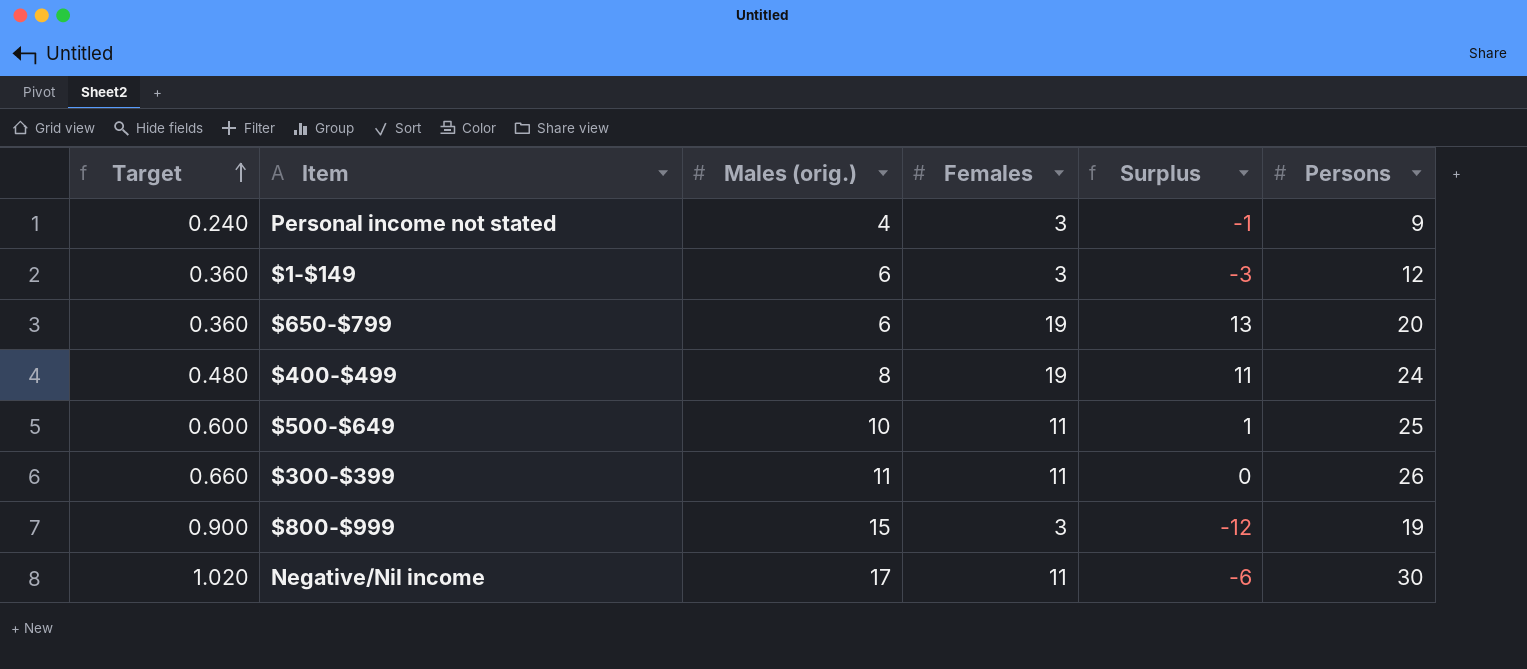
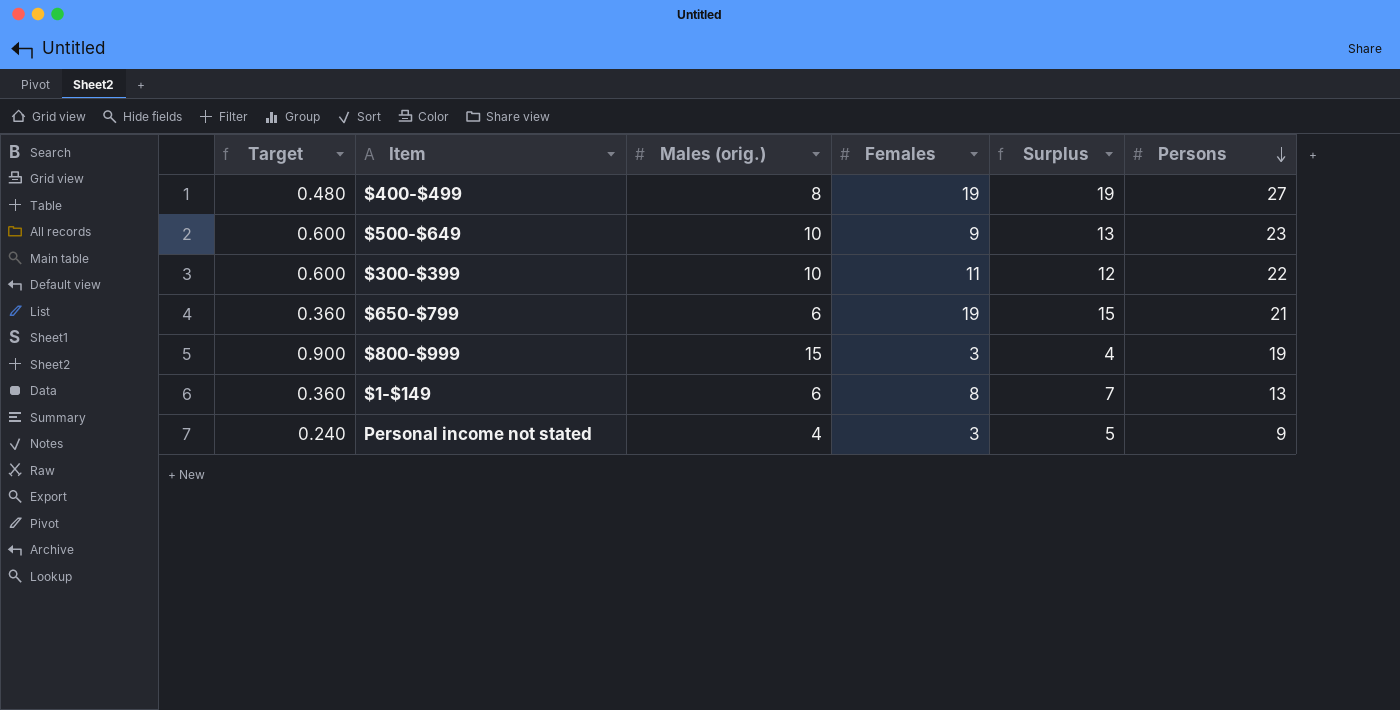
row order: Target ascending -> Persons descending
column Surplus | formula: [Females] - [Males (orig.)] -> [Persons] - [Males (orig.)]
row Negative/Nil income: 1.020 | 17 | 11 | -6 | 30 -> none
$400-$499 | Persons: 24 -> 27
$500-$649 | Females: 11 -> 9
$500-$649 | Persons: 25 -> 23
$300-$399 | Target: 0.660 -> 0.600
$300-$399 | Males (orig.): 11 -> 10
$300-$399 | Persons: 26 -> 22
$650-$799 | Persons: 20 -> 21
$1-$149 | Females: 3 -> 8
$1-$149 | Persons: 12 -> 13

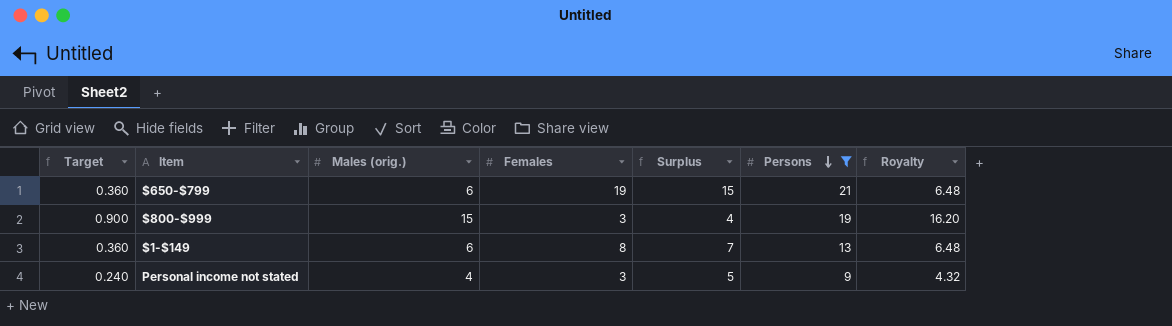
filter: none -> Persons <= 21
column Royalty | formula: none -> [Males (orig.)] * 1.08

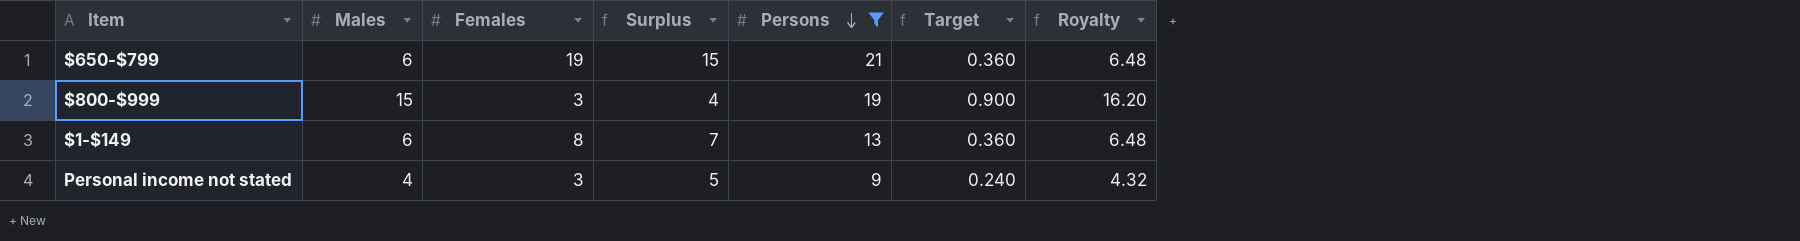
column name: Males (orig.) -> Males
column Target | position: 1 -> 6

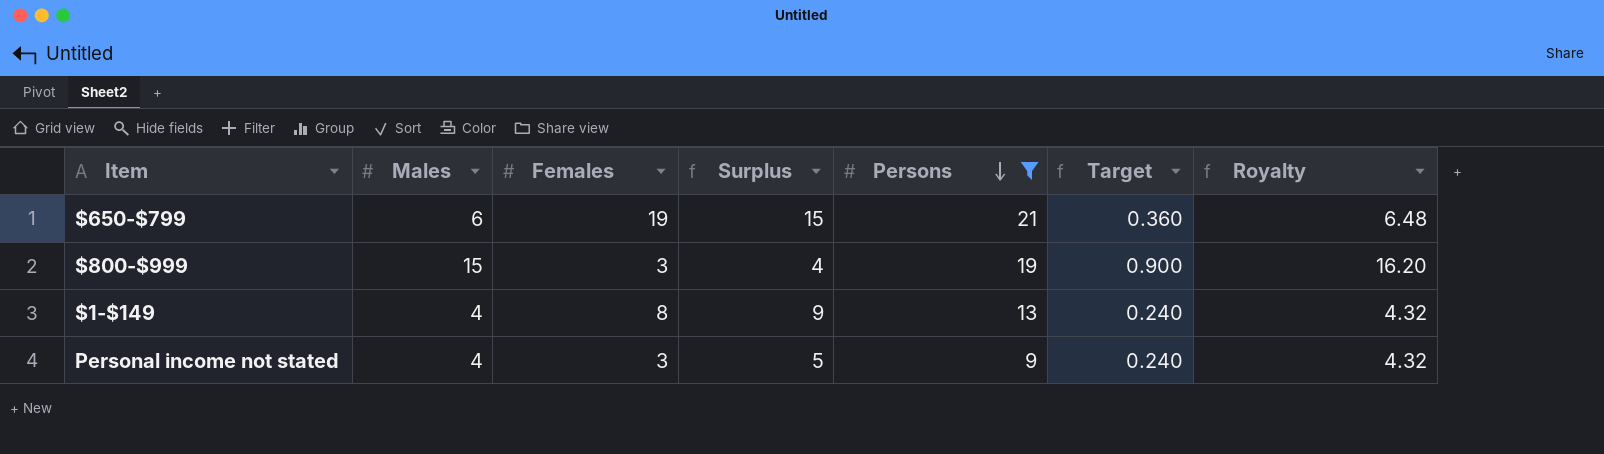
$1-$149 | Males: 6 -> 4
$1-$149 | Surplus: 7 -> 9
$1-$149 | Target: 0.360 -> 0.240
$1-$149 | Royalty: 6.48 -> 4.32

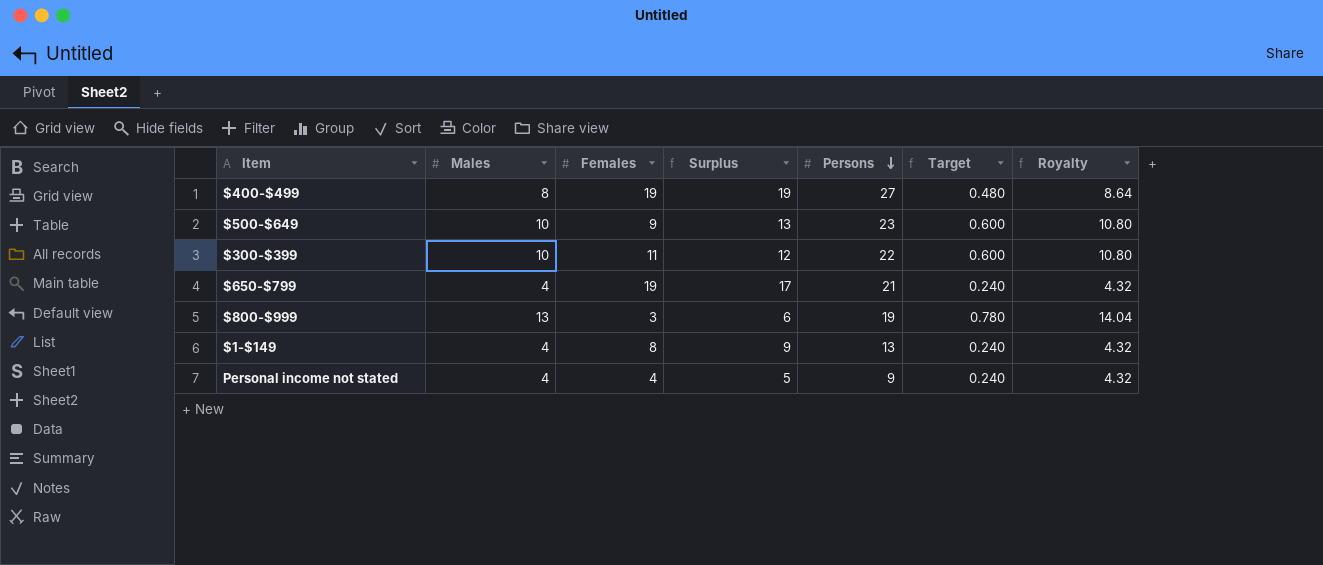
filter: Persons <= 21 -> none
$650-$799 | Males: 6 -> 4
$650-$799 | Surplus: 15 -> 17
$650-$799 | Target: 0.360 -> 0.240
$650-$799 | Royalty: 6.48 -> 4.32
$800-$999 | Males: 15 -> 13
$800-$999 | Surplus: 4 -> 6
$800-$999 | Target: 0.900 -> 0.780
$800-$999 | Royalty: 16.20 -> 14.04
Personal income not stated | Females: 3 -> 4

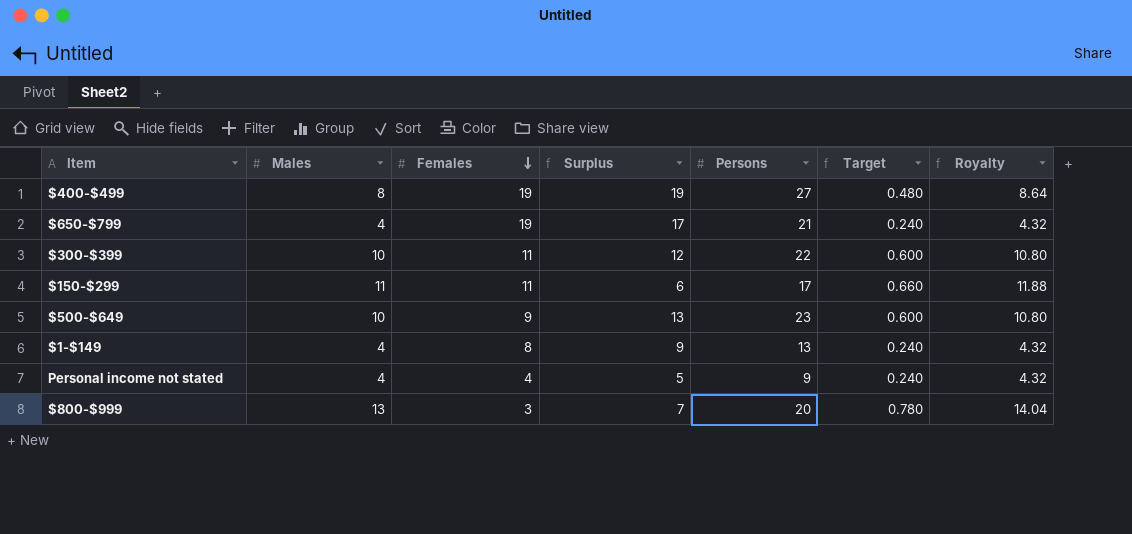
row order: Persons descending -> Females descending
row $150-$299: none -> 11 | 11 | 6 | 17 | 0.660 | 11.88
$800-$999 | Surplus: 6 -> 7
$800-$999 | Persons: 19 -> 20

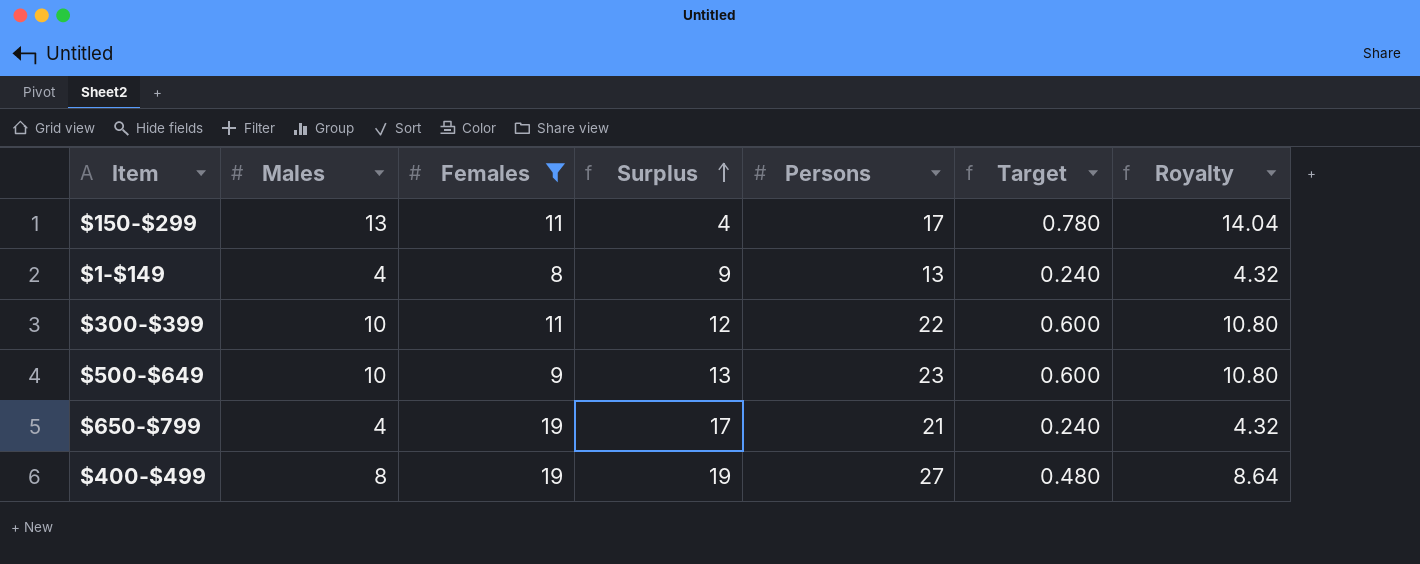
filter: none -> Females >= 8
row order: Females descending -> Surplus ascending
$150-$299 | Males: 11 -> 13
$150-$299 | Surplus: 6 -> 4
$150-$299 | Target: 0.660 -> 0.780
$150-$299 | Royalty: 11.88 -> 14.04

